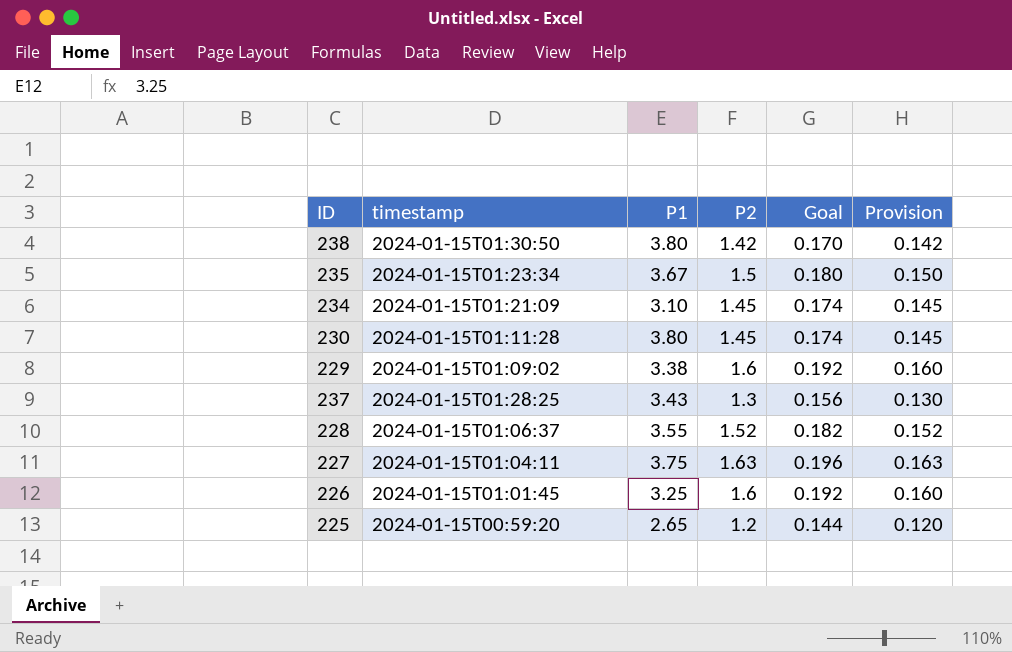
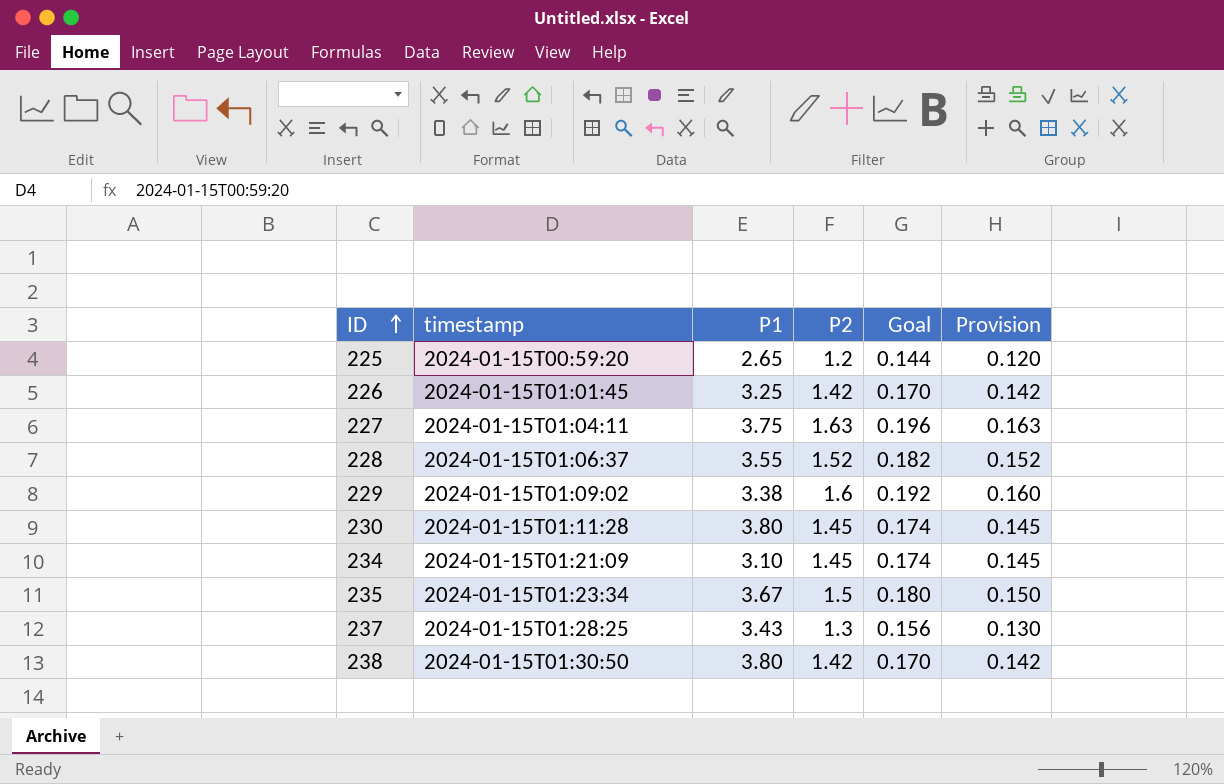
row order: none -> ID ascending
226 | P2: 1.6 -> 1.42
226 | Goal: 0.192 -> 0.170
226 | Provision: 0.160 -> 0.142

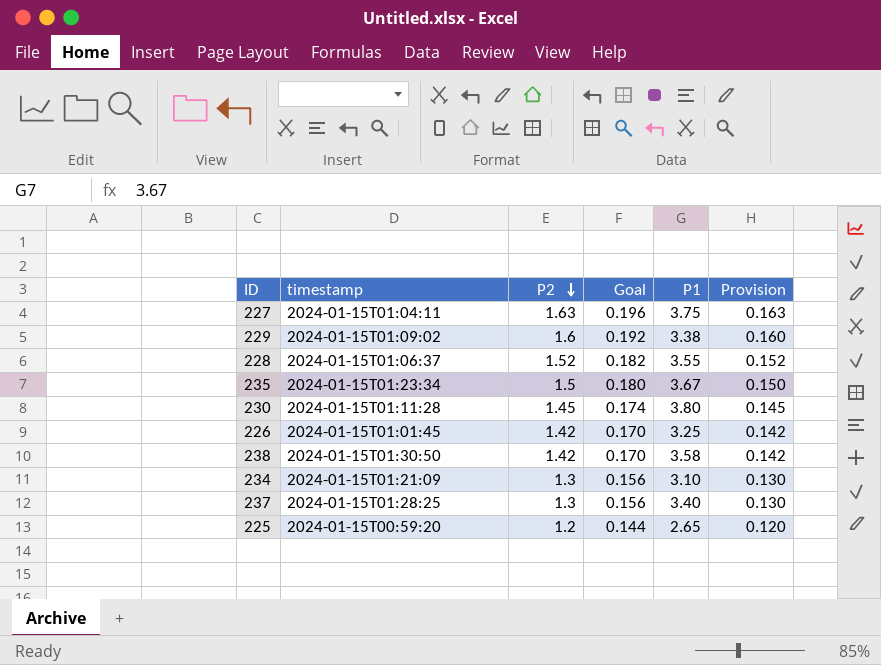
row order: ID ascending -> P2 descending
column P1 | position: 3 -> 5
238 | P1: 3.80 -> 3.58
234 | P2: 1.45 -> 1.3
234 | Goal: 0.174 -> 0.156
234 | Provision: 0.145 -> 0.130
237 | P1: 3.43 -> 3.40

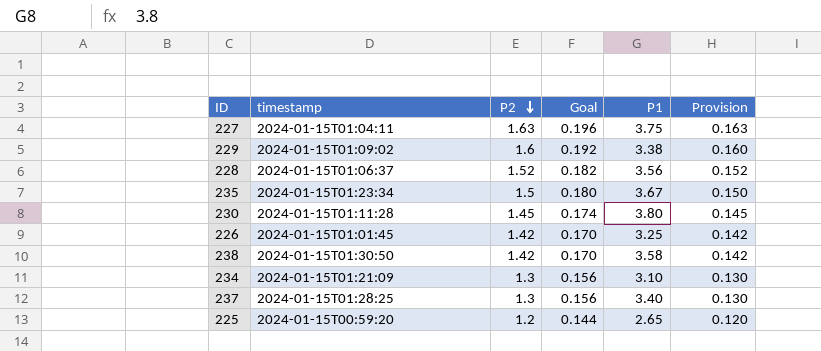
228 | P1: 3.55 -> 3.56

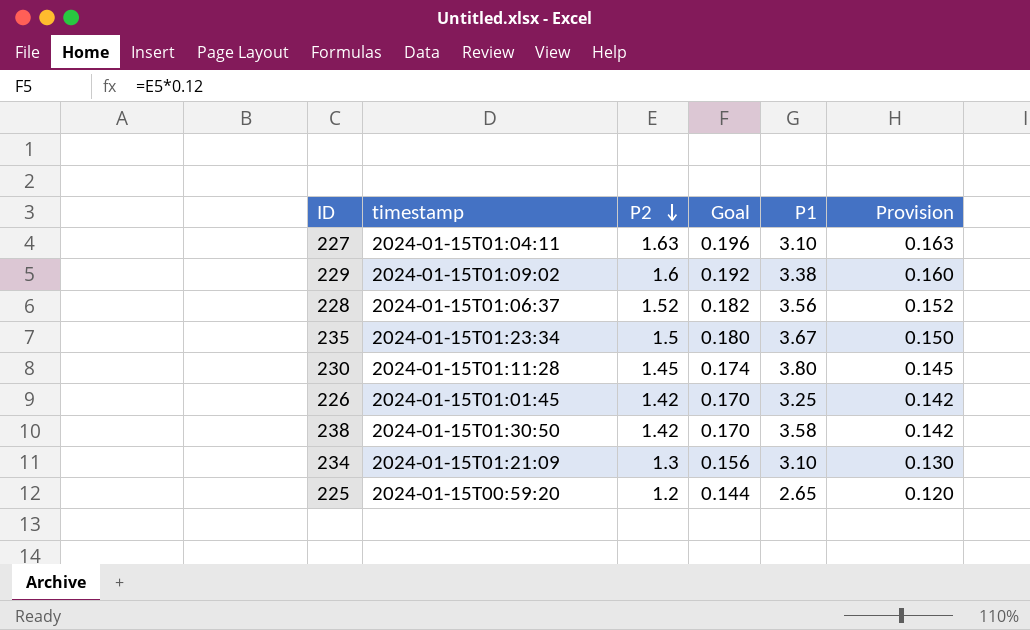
row 237: 2024-01-15T01:28:25 | 1.3 | 0.156 | 3.40 | 0.130 -> none
227 | P1: 3.75 -> 3.10

